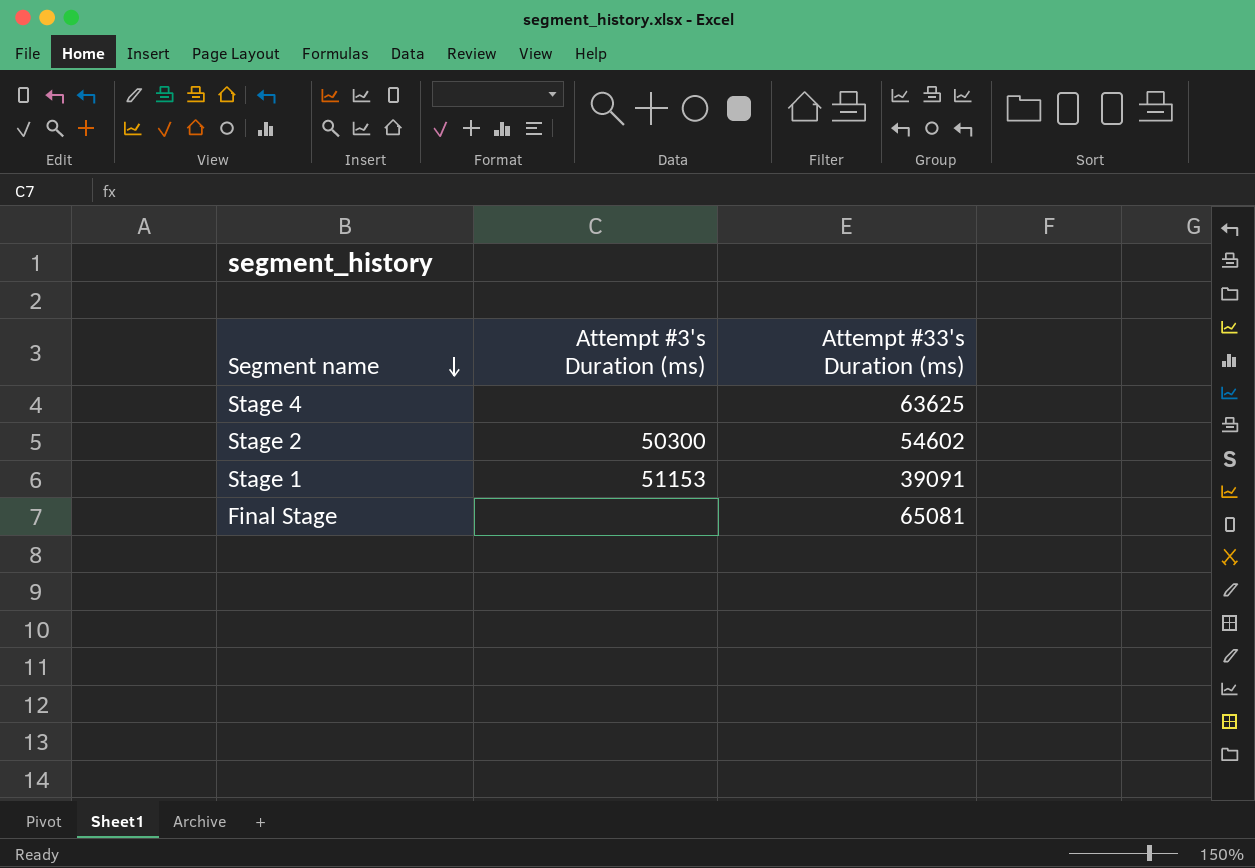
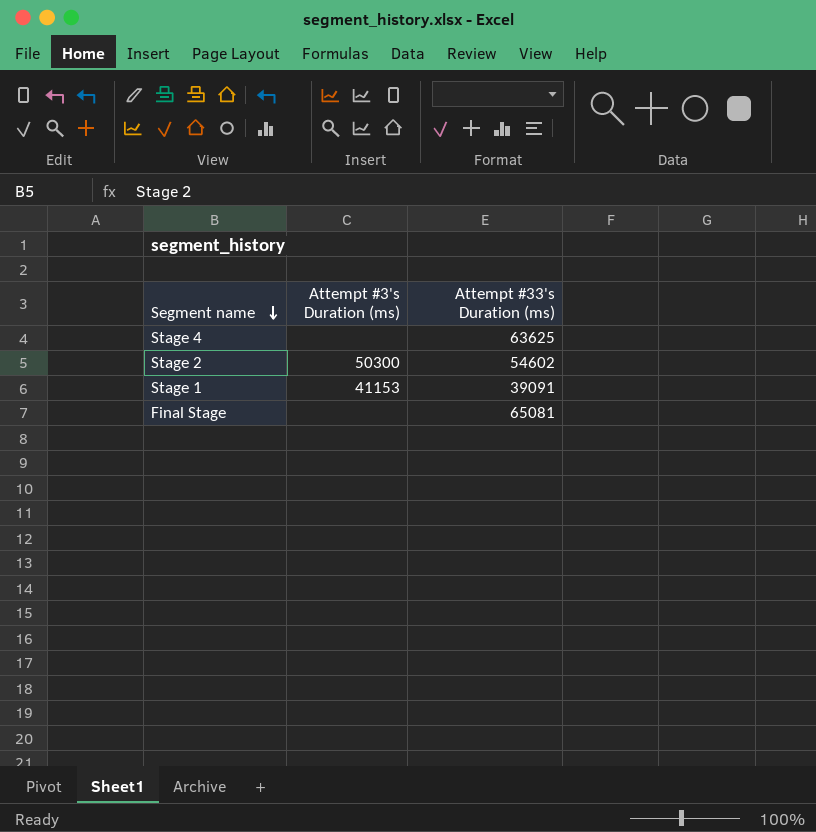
Stage 1 | Attempt #3's Duration (ms): 51153 -> 41153

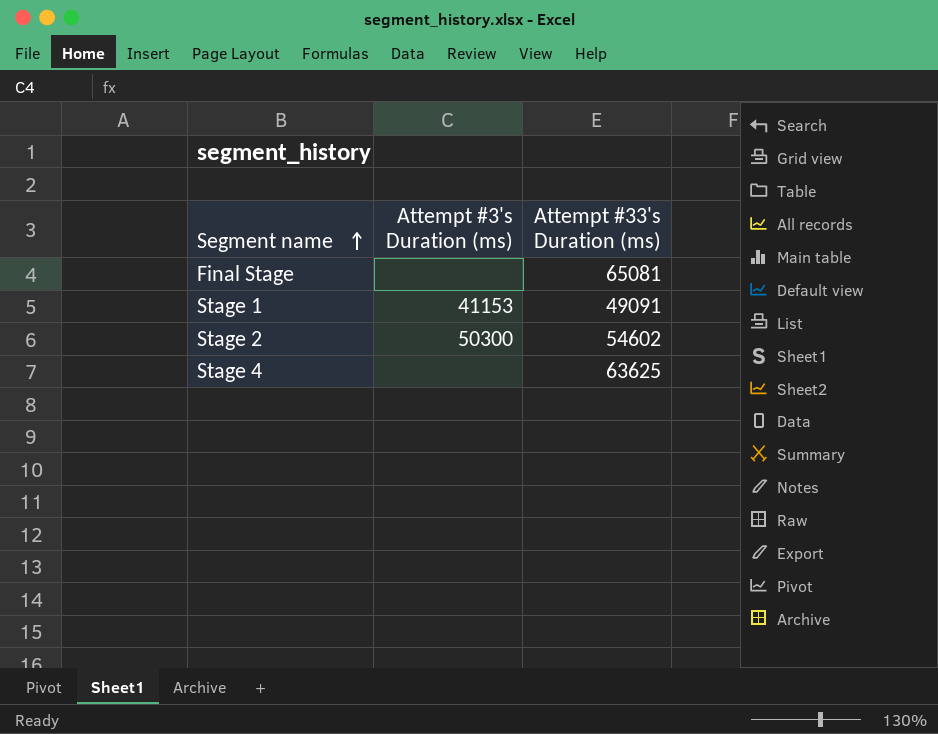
row order: Segment name descending -> Segment name ascending
Stage 1 | Attempt #33's Duration (ms): 39091 -> 49091

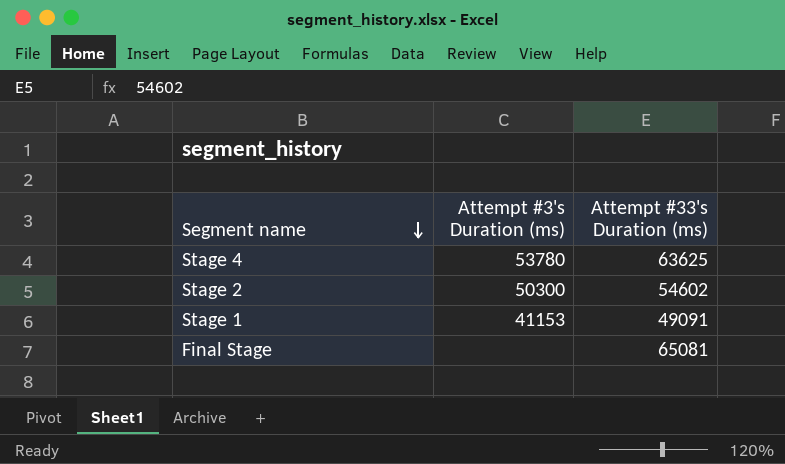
row order: Segment name ascending -> Segment name descending
Stage 4 | Attempt #3's Duration (ms): none -> 53780

